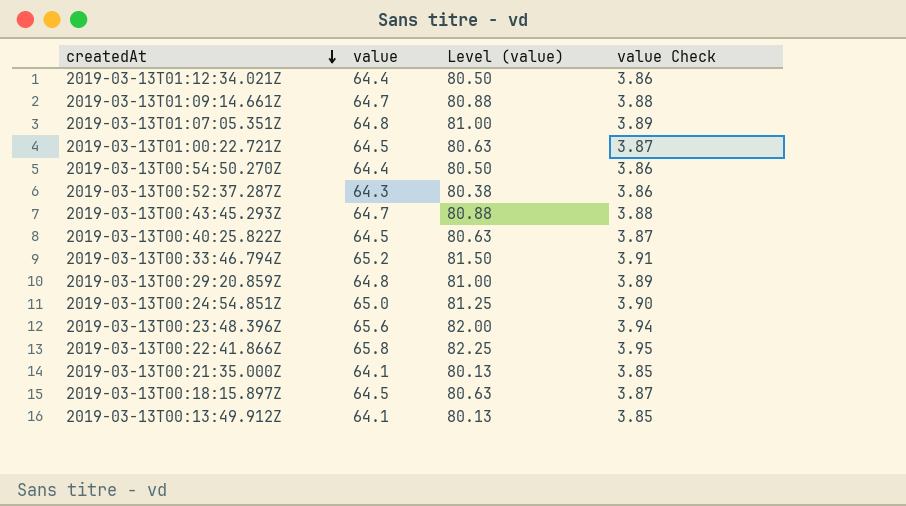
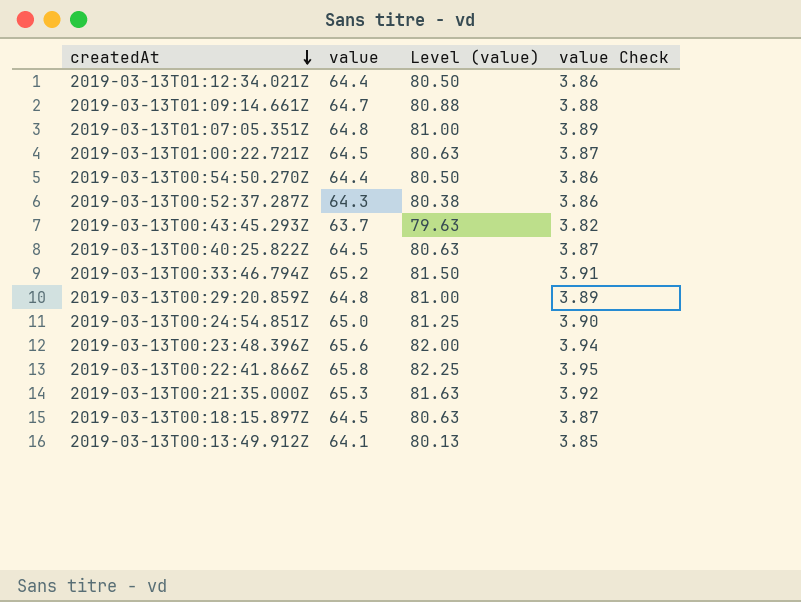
2019-03-13T00:43:45.293Z | value: 64.7 -> 63.7
2019-03-13T00:43:45.293Z | Level (value): 80.88 -> 79.63
2019-03-13T00:43:45.293Z | value Check: 3.88 -> 3.82
2019-03-13T00:21:35.000Z | value: 64.1 -> 65.3
2019-03-13T00:21:35.000Z | Level (value): 80.13 -> 81.63
2019-03-13T00:21:35.000Z | value Check: 3.85 -> 3.92

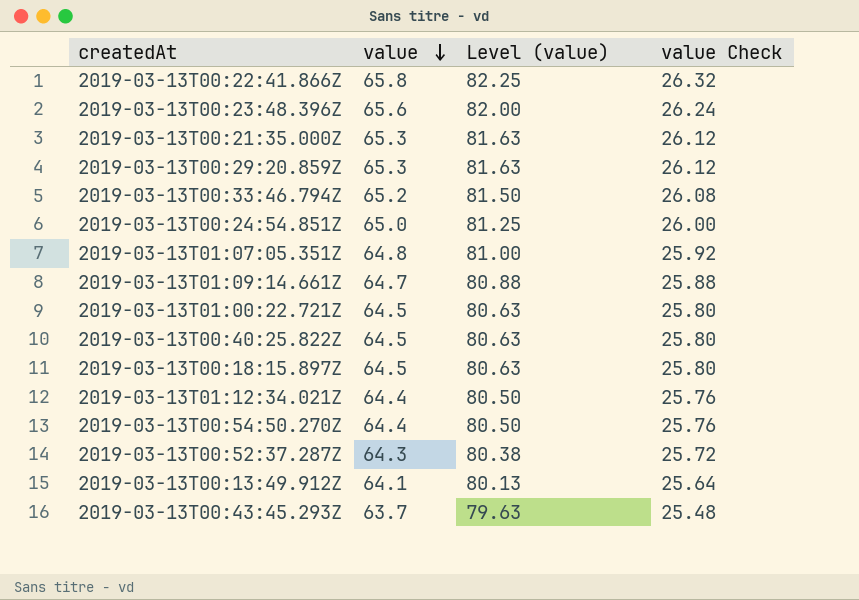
row order: createdAt descending -> value descending
column value Check | formula: [value] * 0.06 -> [value] * 0.4
2019-03-13T00:29:20.859Z | value: 64.8 -> 65.3
2019-03-13T00:29:20.859Z | Level (value): 81.00 -> 81.63

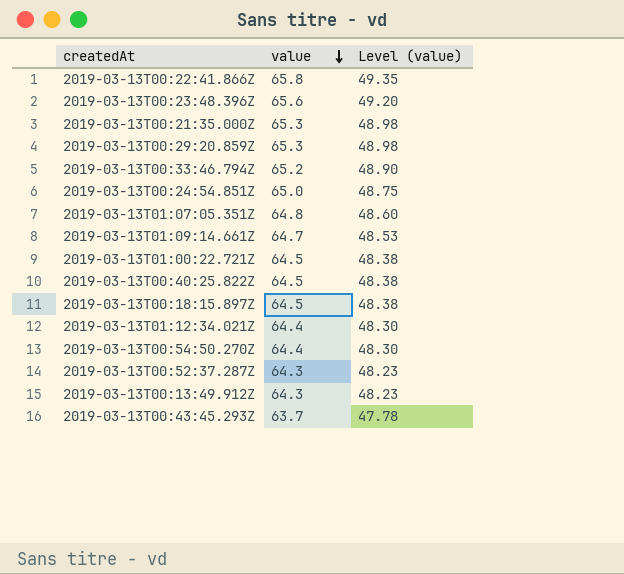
column value Check | formula: [value] * 0.4 -> none
column Level (value) | formula: [value] * 1.25 -> [value] * 0.75
2019-03-13T00:13:49.912Z | value: 64.1 -> 64.3

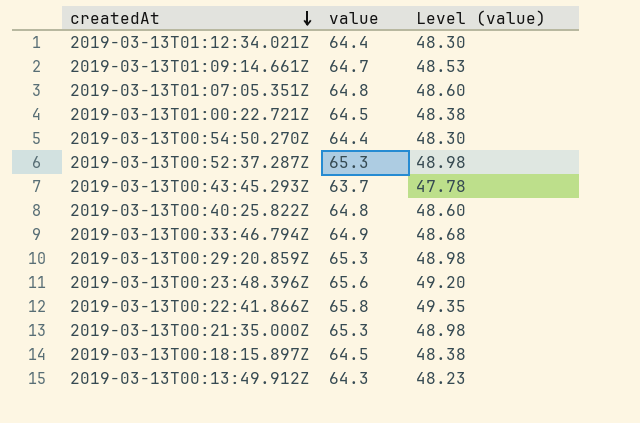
row order: value descending -> createdAt descending
row 2019-03-13T00:24:54.851Z: 65.0 | 48.75 -> none
2019-03-13T00:52:37.287Z | value: 64.3 -> 65.3
2019-03-13T00:52:37.287Z | Level (value): 48.23 -> 48.98
2019-03-13T00:40:25.822Z | value: 64.5 -> 64.8
2019-03-13T00:40:25.822Z | Level (value): 48.38 -> 48.60
2019-03-13T00:33:46.794Z | value: 65.2 -> 64.9
2019-03-13T00:33:46.794Z | Level (value): 48.90 -> 48.68

